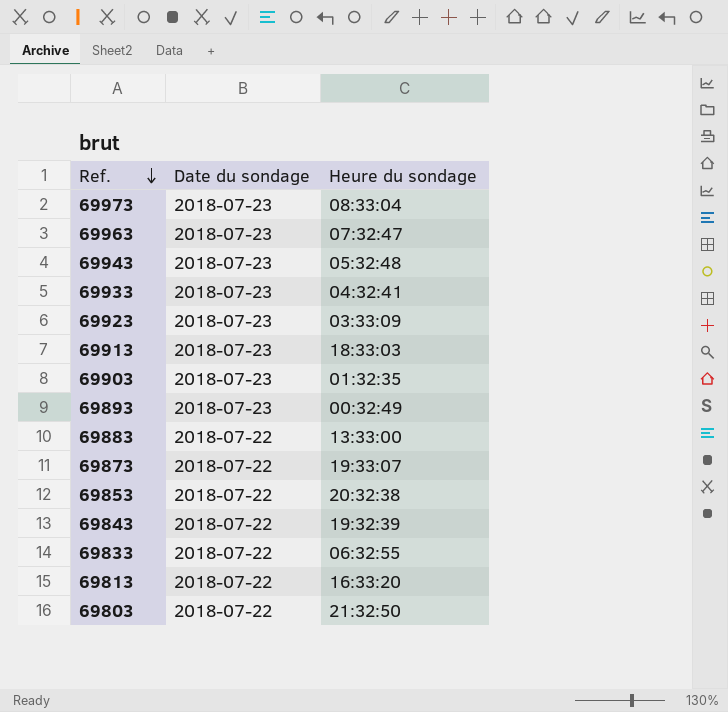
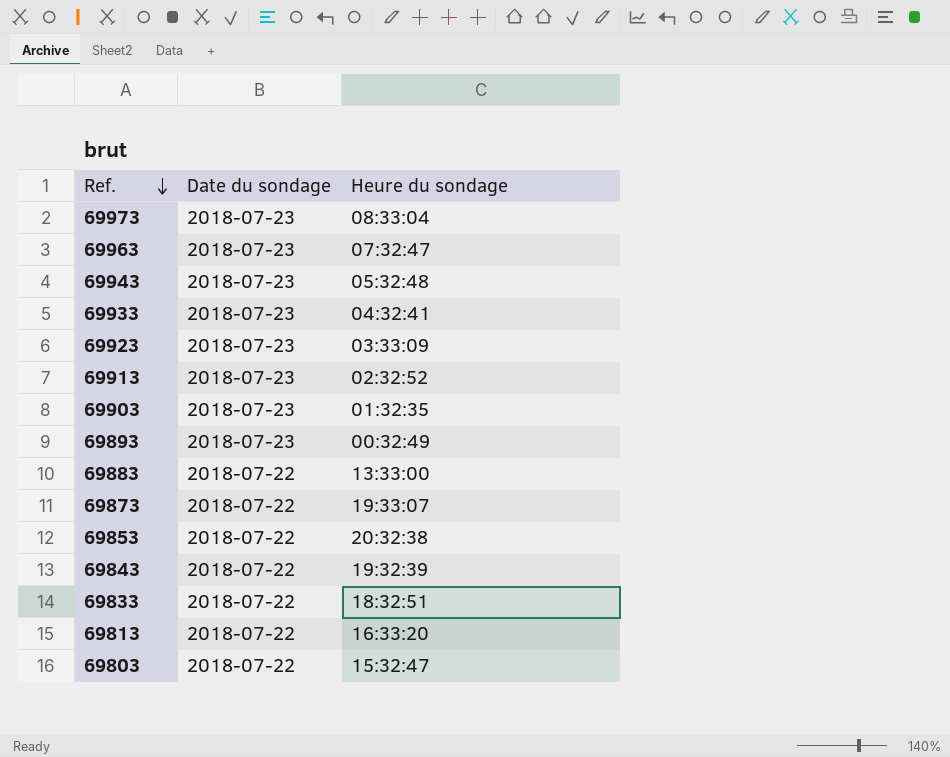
69913 | Heure du sondage: 18:33:03 -> 02:32:52
69833 | Heure du sondage: 06:32:55 -> 18:32:51
69803 | Heure du sondage: 21:32:50 -> 15:32:47

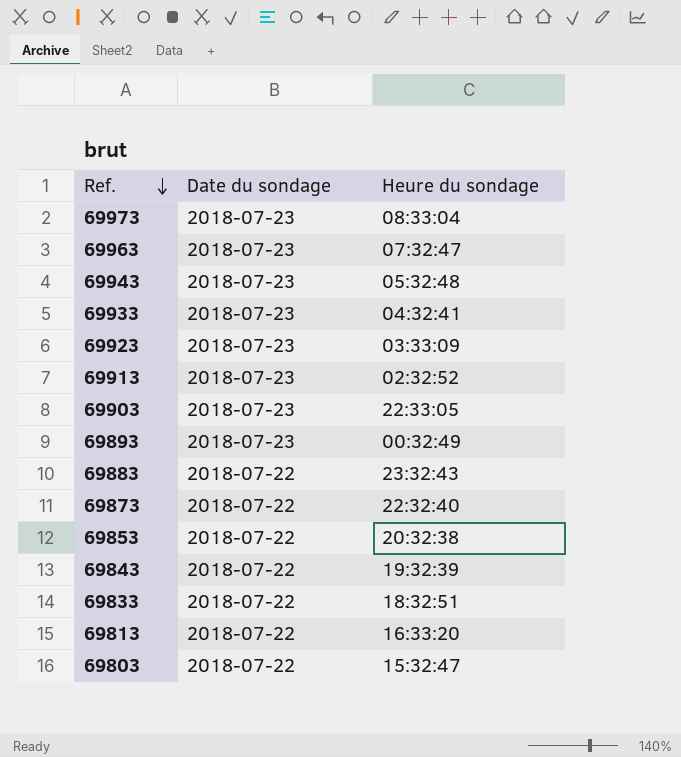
69903 | Heure du sondage: 01:32:35 -> 22:33:05
69883 | Heure du sondage: 13:33:00 -> 23:32:43
69873 | Heure du sondage: 19:33:07 -> 22:32:40

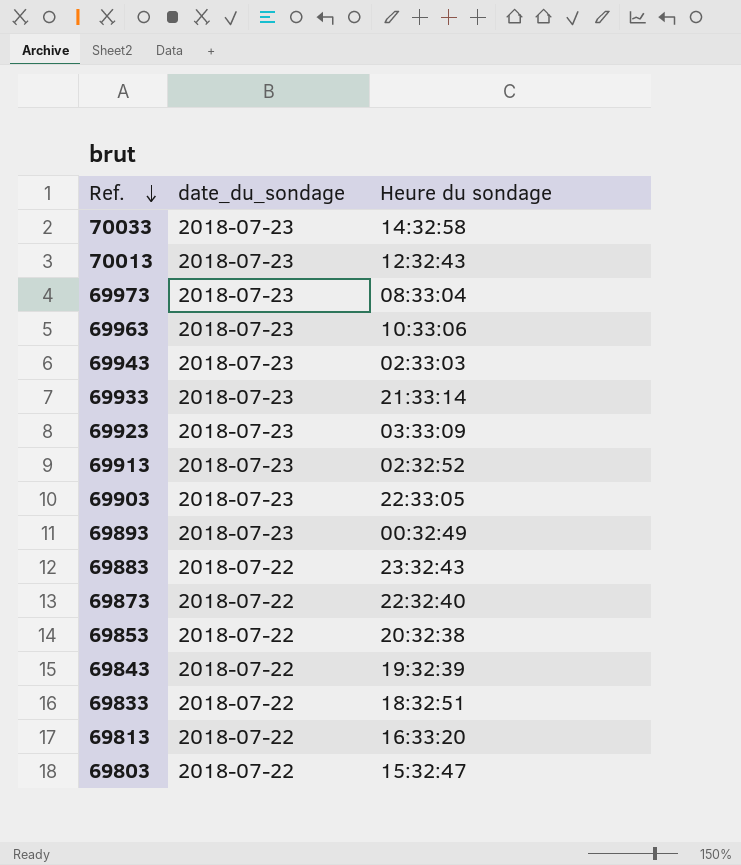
column name: Date du sondage -> date_du_sondage
row 70033: none -> 2018-07-23 | 14:32:58
row 70013: none -> 2018-07-23 | 12:32:43
69963 | Heure du sondage: 07:32:47 -> 10:33:06
69943 | Heure du sondage: 05:32:48 -> 02:33:03
69933 | Heure du sondage: 04:32:41 -> 21:33:14

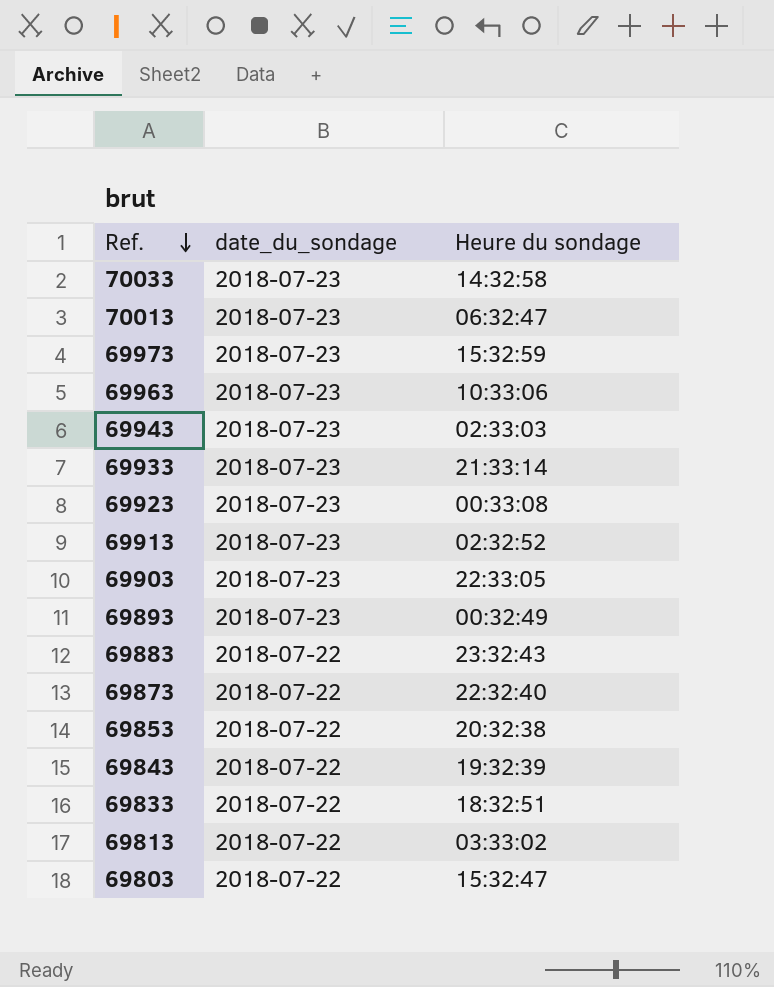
70013 | Heure du sondage: 12:32:43 -> 06:32:47
69973 | Heure du sondage: 08:33:04 -> 15:32:59
69923 | Heure du sondage: 03:33:09 -> 00:33:08
69813 | Heure du sondage: 16:33:20 -> 03:33:02

